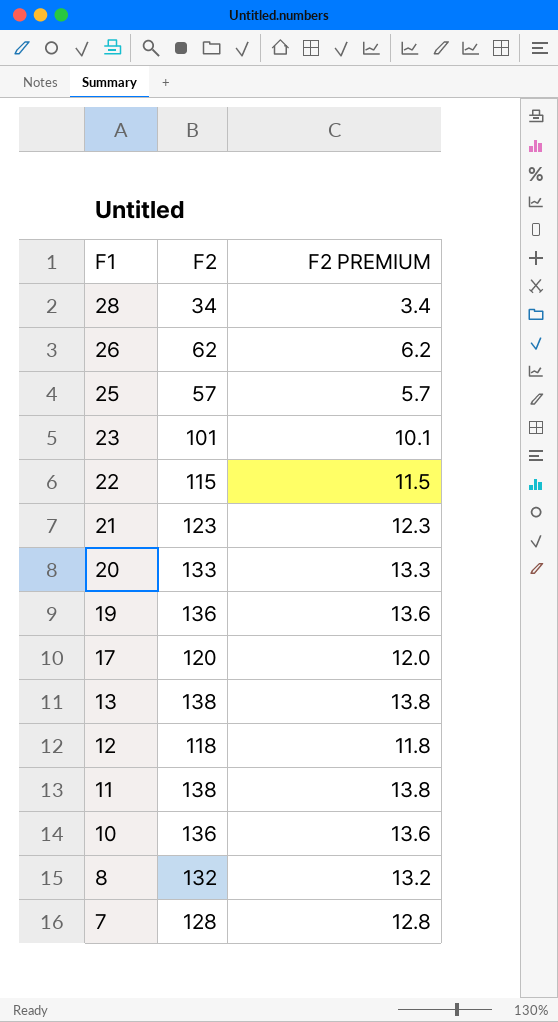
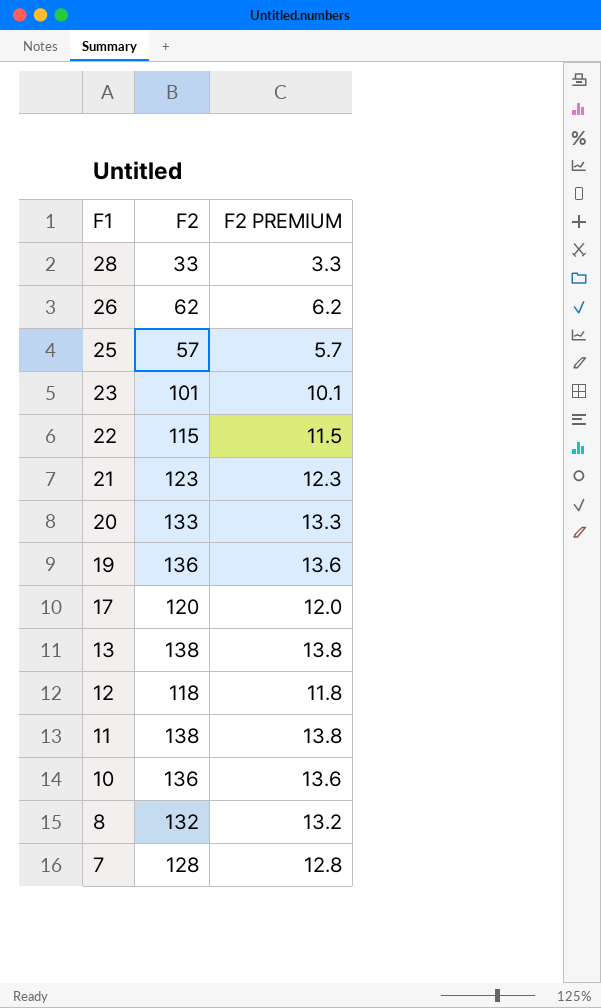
28 | F2: 34 -> 33
28 | F2 PREMIUM: 3.4 -> 3.3

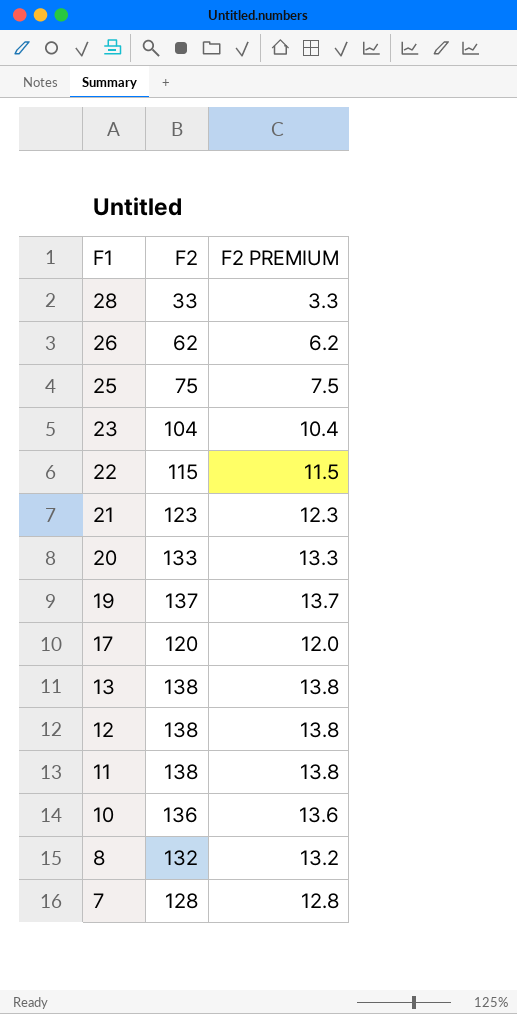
25 | F2: 57 -> 75
25 | F2 PREMIUM: 5.7 -> 7.5
23 | F2: 101 -> 104
23 | F2 PREMIUM: 10.1 -> 10.4
19 | F2: 136 -> 137
19 | F2 PREMIUM: 13.6 -> 13.7
12 | F2: 118 -> 138
12 | F2 PREMIUM: 11.8 -> 13.8

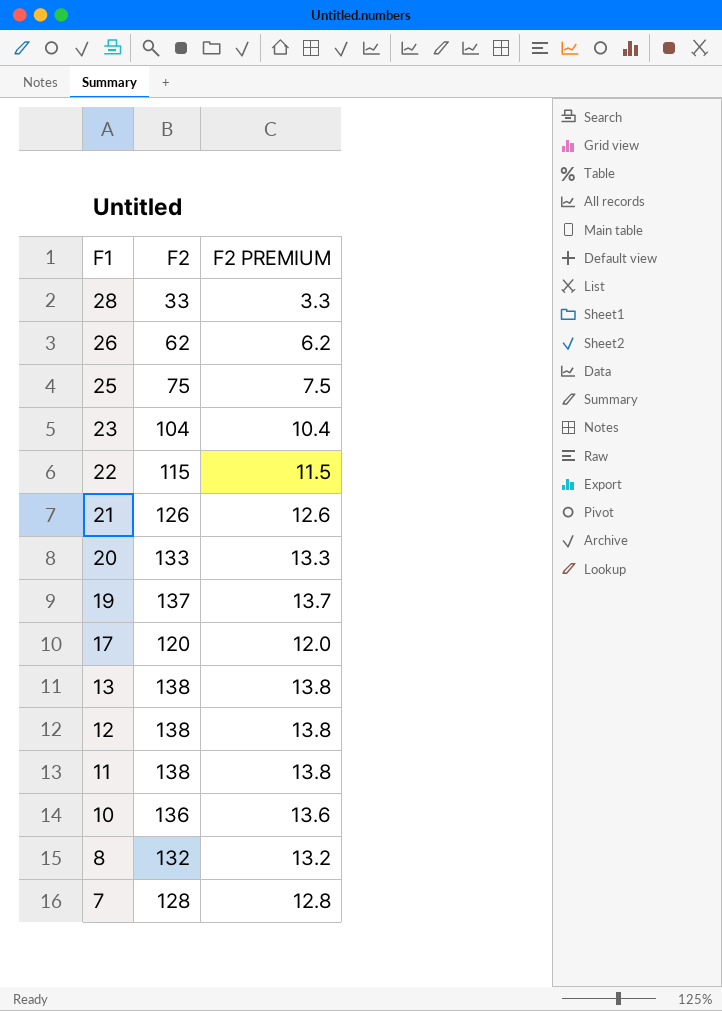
21 | F2: 123 -> 126
21 | F2 PREMIUM: 12.3 -> 12.6

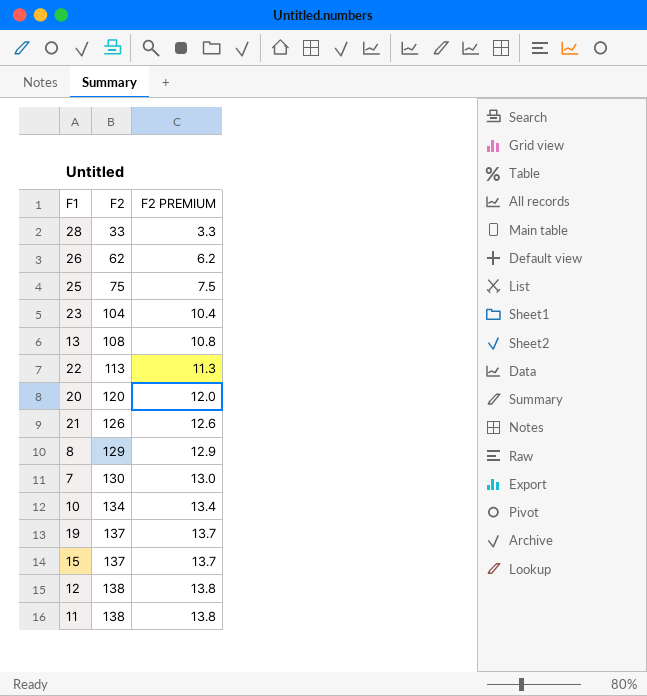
row order: F1 descending -> F2 ascending
row 17: 120 | 12.0 -> none
13 | F2: 138 -> 108
13 | F2 PREMIUM: 13.8 -> 10.8
22 | F2: 115 -> 113
22 | F2 PREMIUM: 11.5 -> 11.3
20 | F2: 133 -> 120
20 | F2 PREMIUM: 13.3 -> 12.0
8 | F2: 132 -> 129
8 | F2 PREMIUM: 13.2 -> 12.9
7 | F2: 128 -> 130
7 | F2 PREMIUM: 12.8 -> 13.0
10 | F2: 136 -> 134
10 | F2 PREMIUM: 13.6 -> 13.4
row 15: none -> 137 | 13.7

